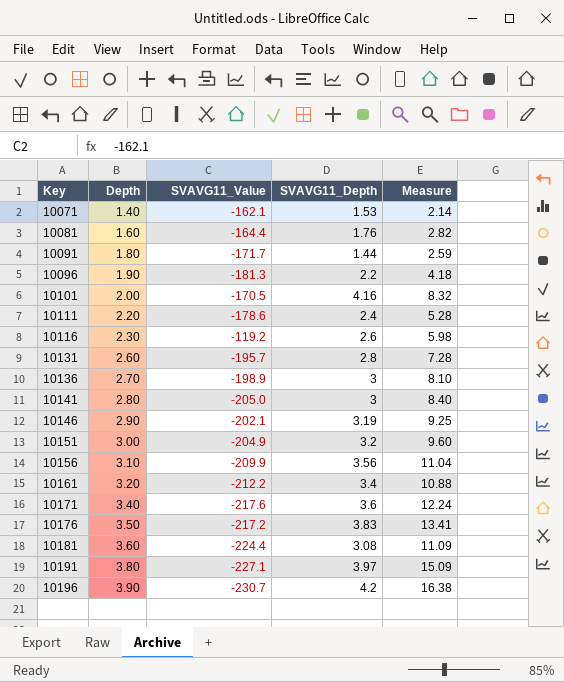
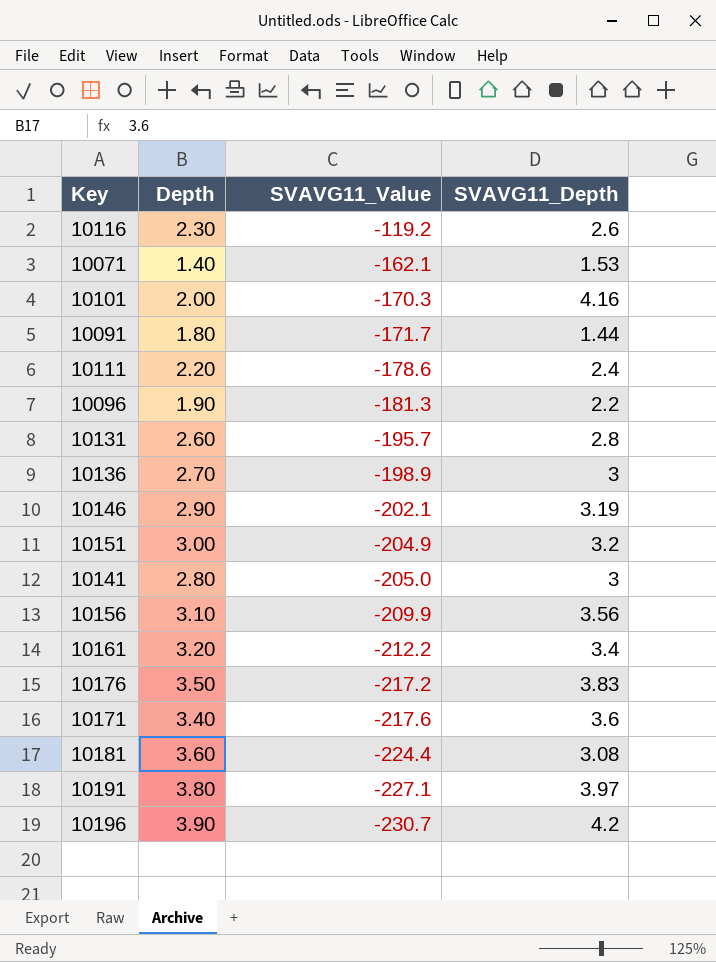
row order: Key ascending -> SVAVG11_Value descending
column Measure | formula: [Depth] * [SVAVG11_Depth] -> none
row 10081: 1.60 | -164.4 | 1.76 | 2.82 -> none
10101 | SVAVG11_Value: -170.5 -> -170.3

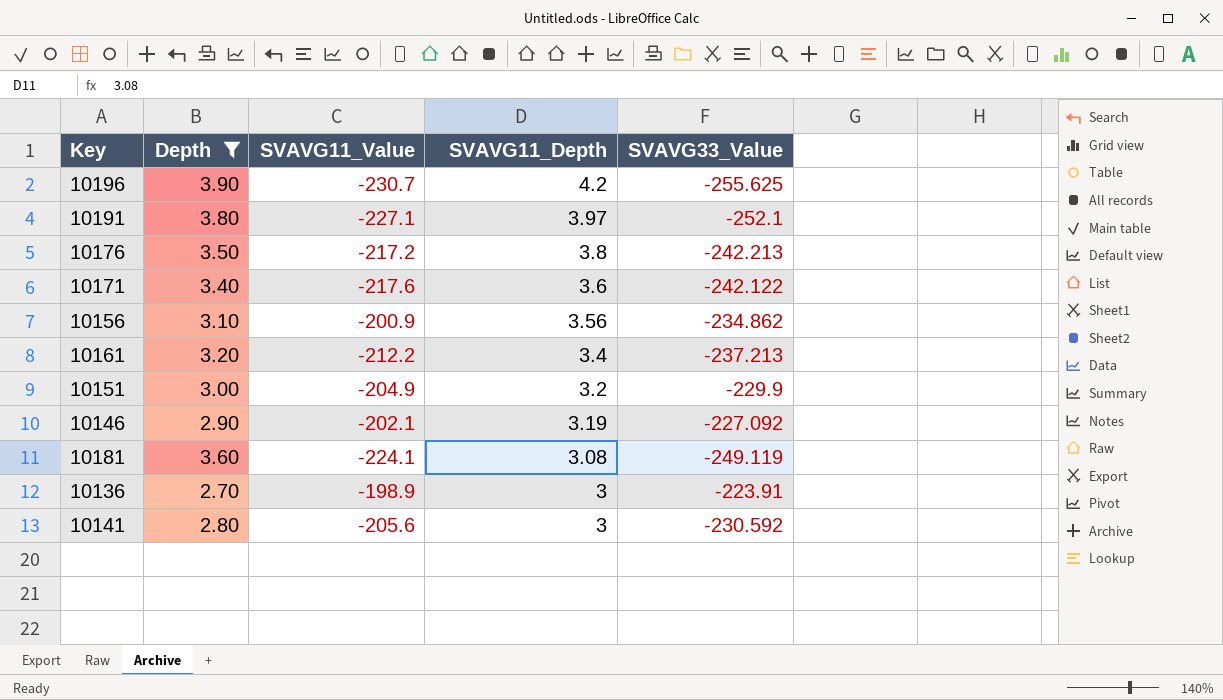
filter: none -> Depth >= 2.70
row order: SVAVG11_Value descending -> SVAVG11_Depth descending
column SVAVG33_Value | position: none -> 5
10176 | SVAVG11_Depth: 3.83 -> 3.8
10156 | SVAVG11_Value: -209.9 -> -200.9
10181 | SVAVG11_Value: -224.4 -> -224.1
10141 | SVAVG11_Value: -205.0 -> -205.6

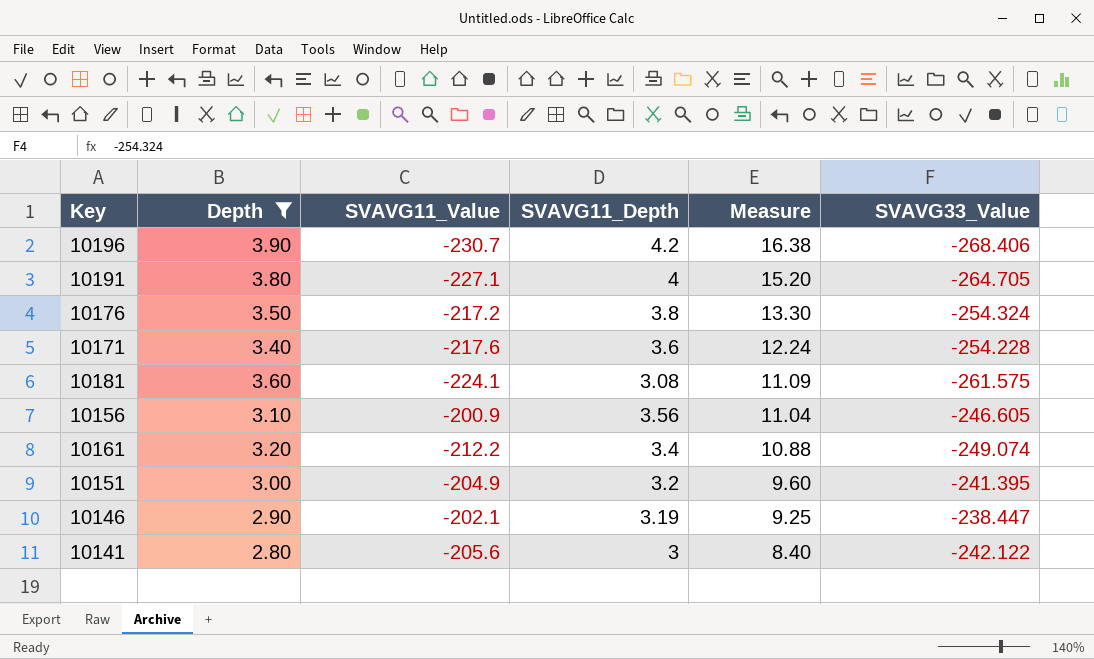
row order: SVAVG11_Depth descending -> Measure descending
column Measure | formula: none -> [Depth] * [SVAVG11_Depth]
row 10136: 2.70 | -198.9 | 3 | -223.91 -> none
10196 | SVAVG33_Value: -255.625 -> -268.406
10191 | SVAVG11_Depth: 3.97 -> 4
10191 | SVAVG33_Value: -252.1 -> -264.705
10176 | SVAVG33_Value: -242.213 -> -254.324
10171 | SVAVG33_Value: -242.122 -> -254.228
10181 | SVAVG33_Value: -249.119 -> -261.575
10156 | SVAVG33_Value: -234.862 -> -246.605
10161 | SVAVG33_Value: -237.213 -> -249.074
10151 | SVAVG33_Value: -229.9 -> -241.395
10146 | SVAVG33_Value: -227.092 -> -238.447
10141 | SVAVG33_Value: -230.592 -> -242.122

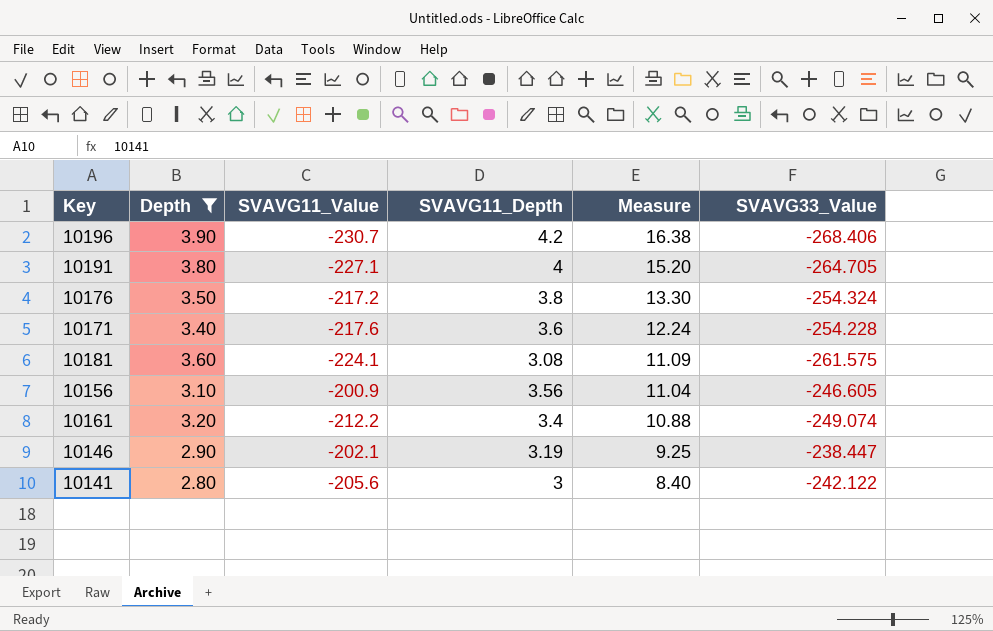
row 10151: 3.00 | -204.9 | 3.2 | 9.60 | -241.395 -> none

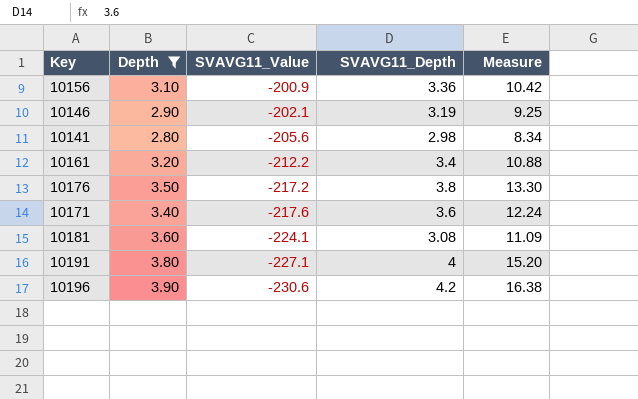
row order: Measure descending -> SVAVG11_Value descending
column SVAVG33_Value | position: 6 -> none
10156 | SVAVG11_Depth: 3.56 -> 3.36
10156 | Measure: 11.04 -> 10.42
10141 | SVAVG11_Depth: 3 -> 2.98
10141 | Measure: 8.40 -> 8.34
10196 | SVAVG11_Value: -230.7 -> -230.6

